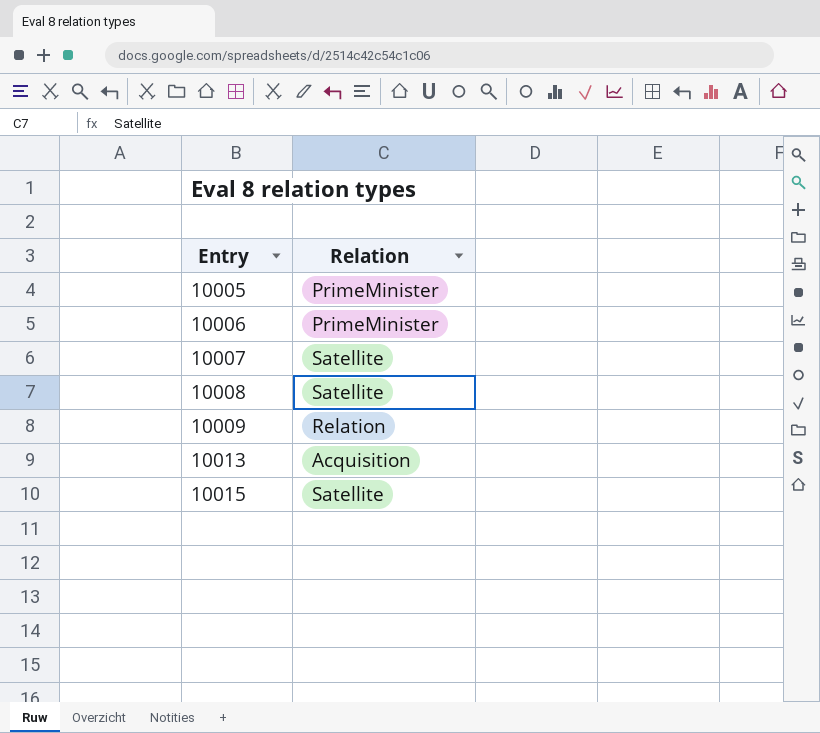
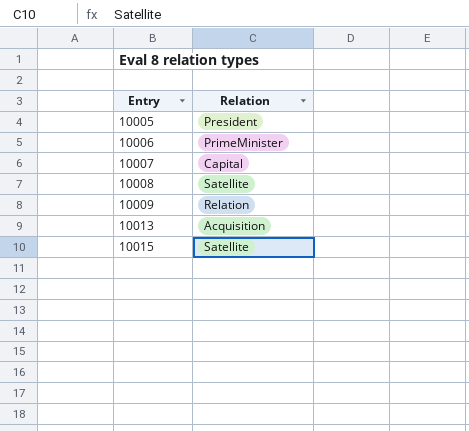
10005 | Relation: PrimeMinister -> President
10007 | Relation: Satellite -> Capital

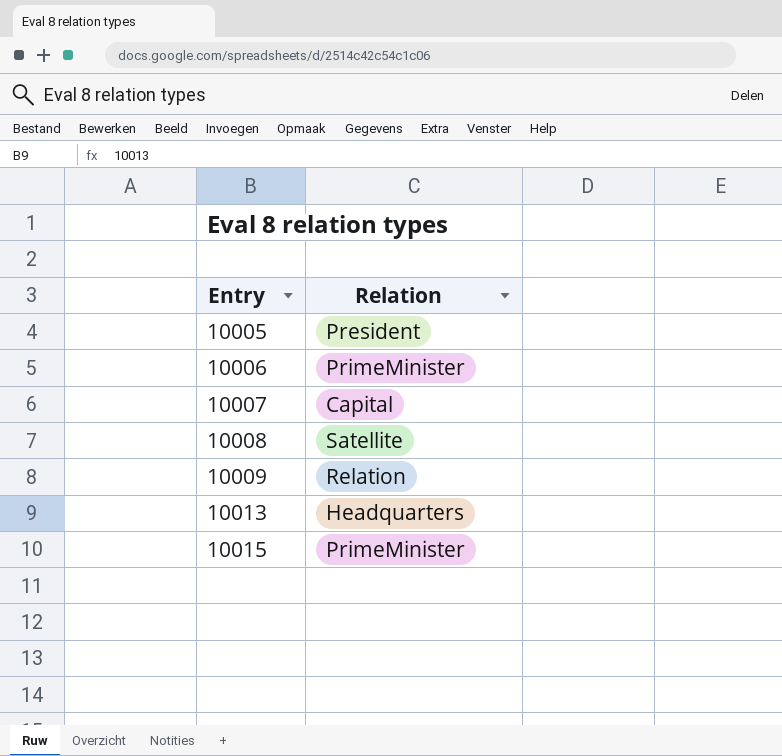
10013 | Relation: Acquisition -> Headquarters
10015 | Relation: Satellite -> PrimeMinister

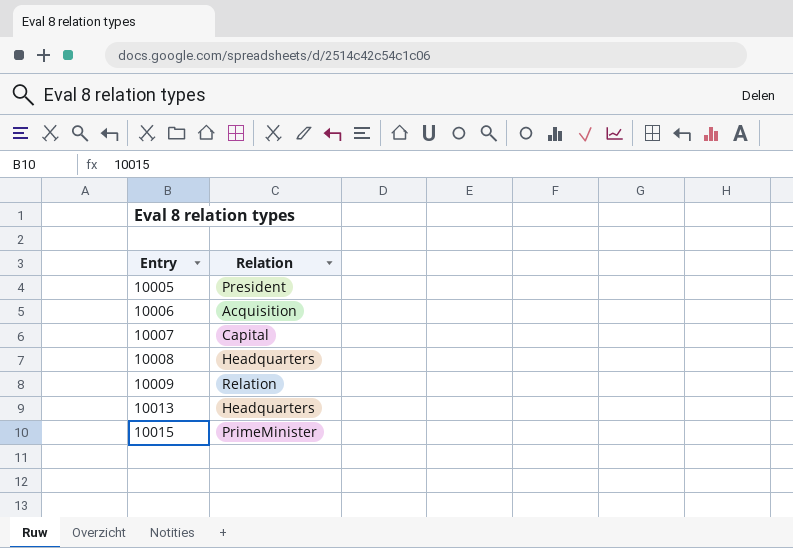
10006 | Relation: PrimeMinister -> Acquisition
10008 | Relation: Satellite -> Headquarters

